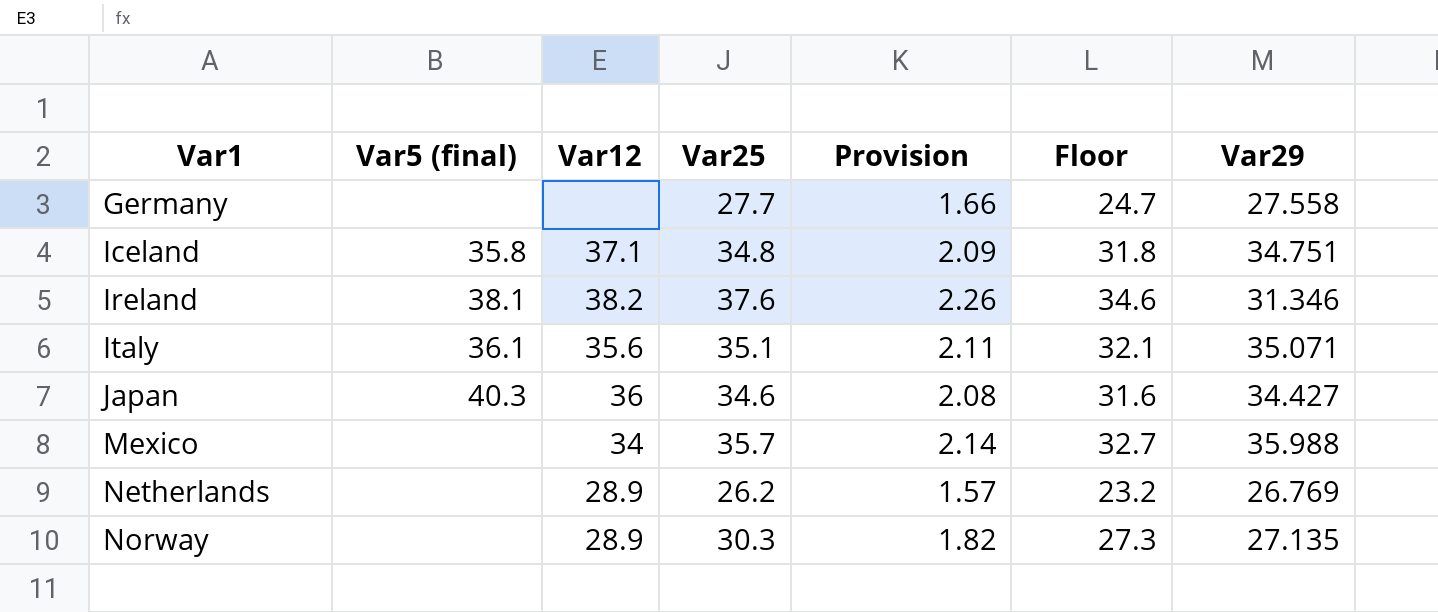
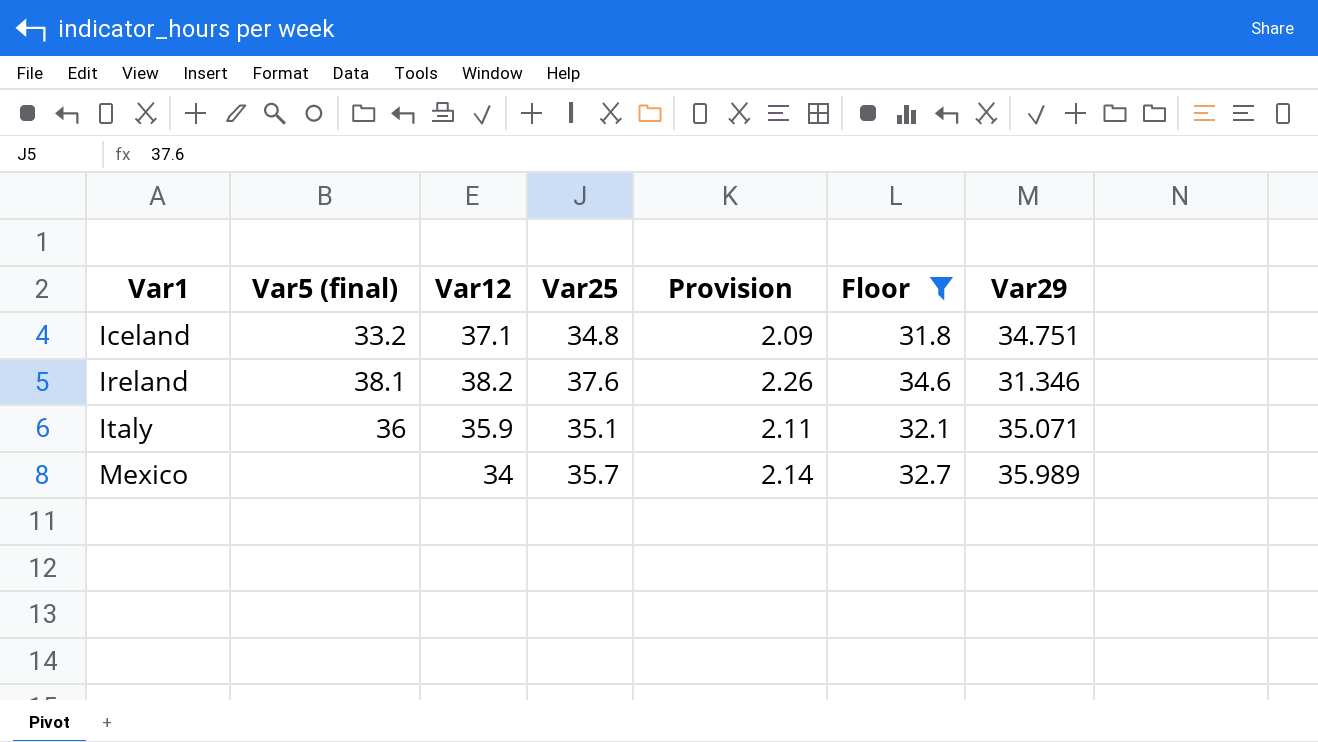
filter: none -> Floor >= 31.8
Iceland | Var5 (final): 35.8 -> 33.2
Italy | Var5 (final): 36.1 -> 36
Italy | Var12: 35.6 -> 35.9
Mexico | Var29: 35.988 -> 35.989

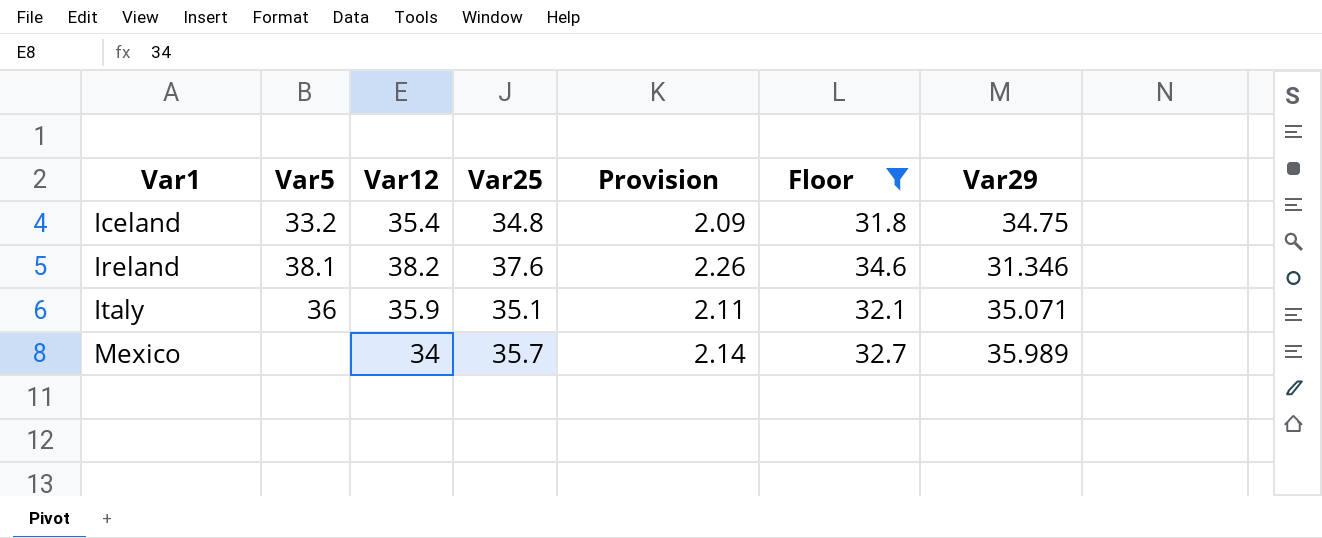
column name: Var5 (final) -> Var5
Iceland | Var12: 37.1 -> 35.4
Iceland | Var29: 34.751 -> 34.75

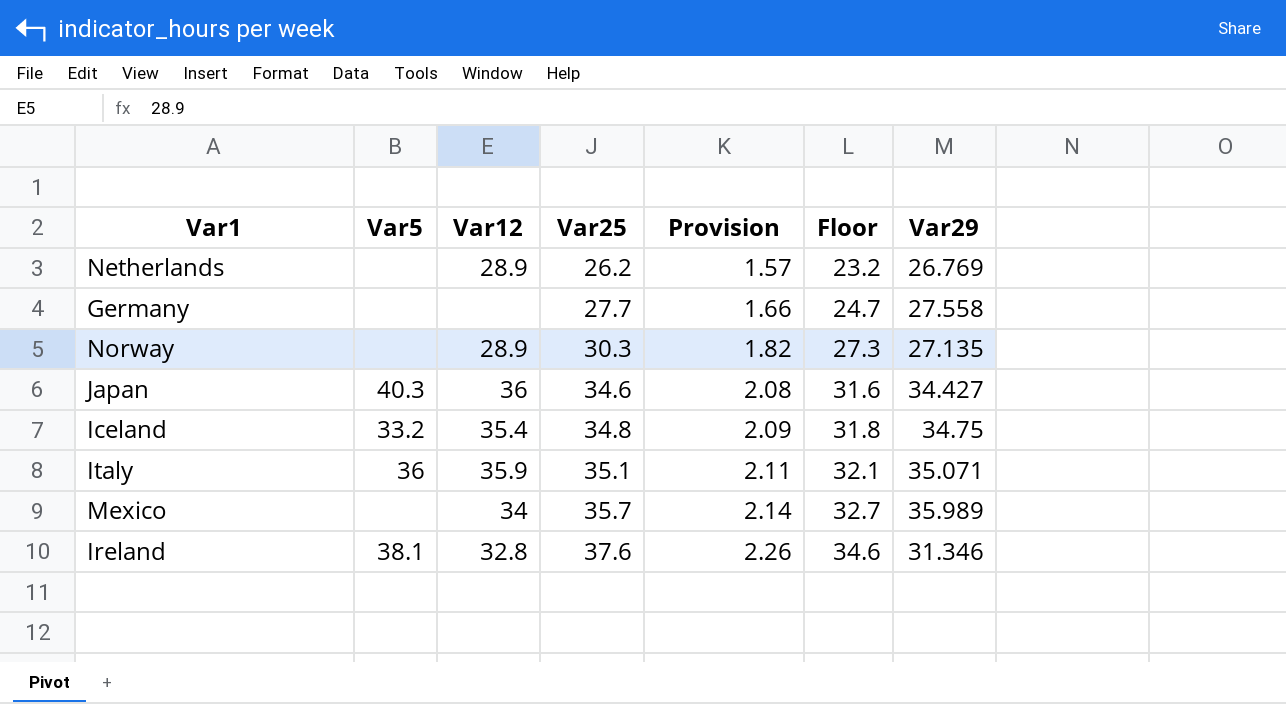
filter: Floor >= 31.8 -> none
row order: Var1 ascending -> Var25 ascending
Ireland | Var12: 38.2 -> 32.8

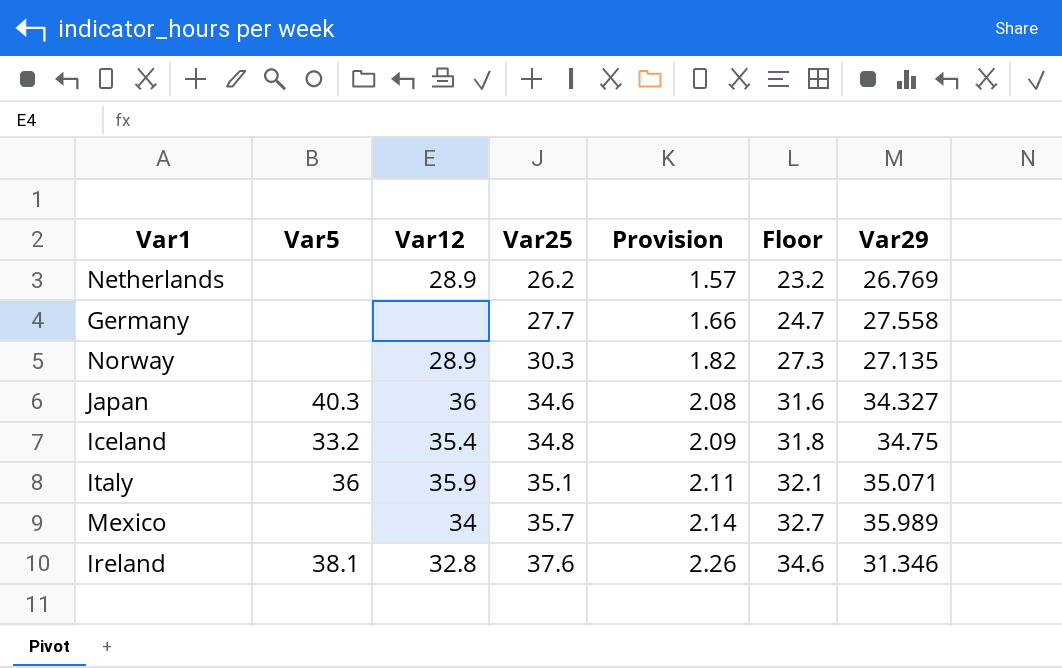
Japan | Var29: 34.427 -> 34.327

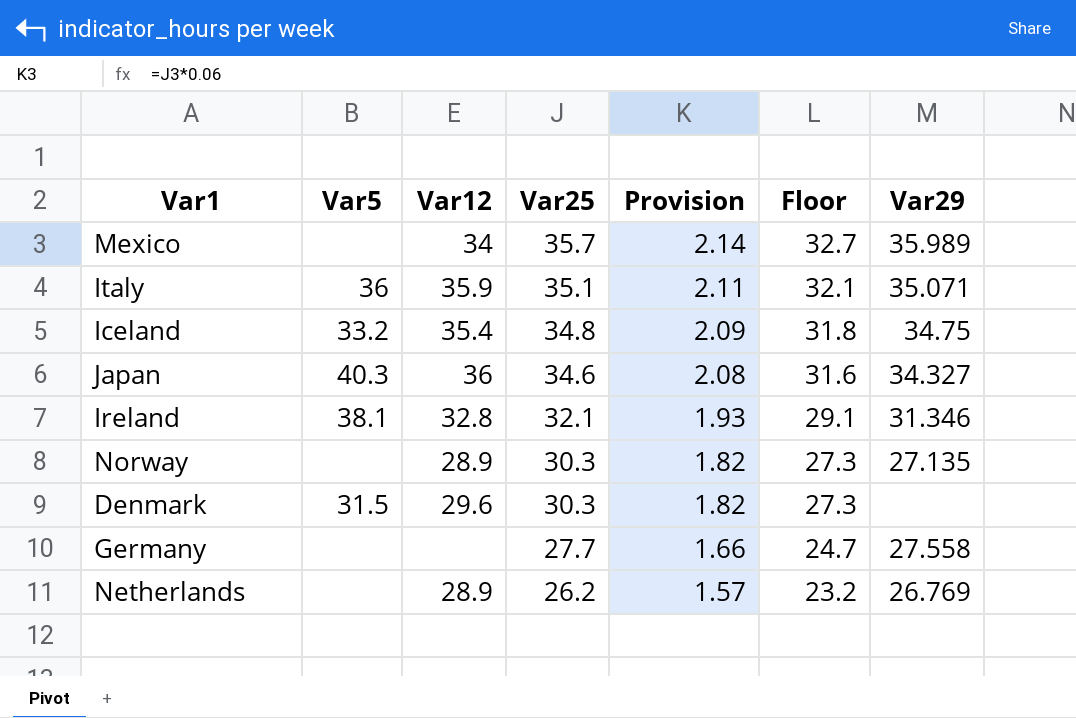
row order: Var25 ascending -> Var25 descending
Ireland | Var25: 37.6 -> 32.1
Ireland | Provision: 2.26 -> 1.93
Ireland | Floor: 34.6 -> 29.1
row Denmark: none -> 31.5 | 29.6 | 30.3 | 1.82 | 27.3 | none

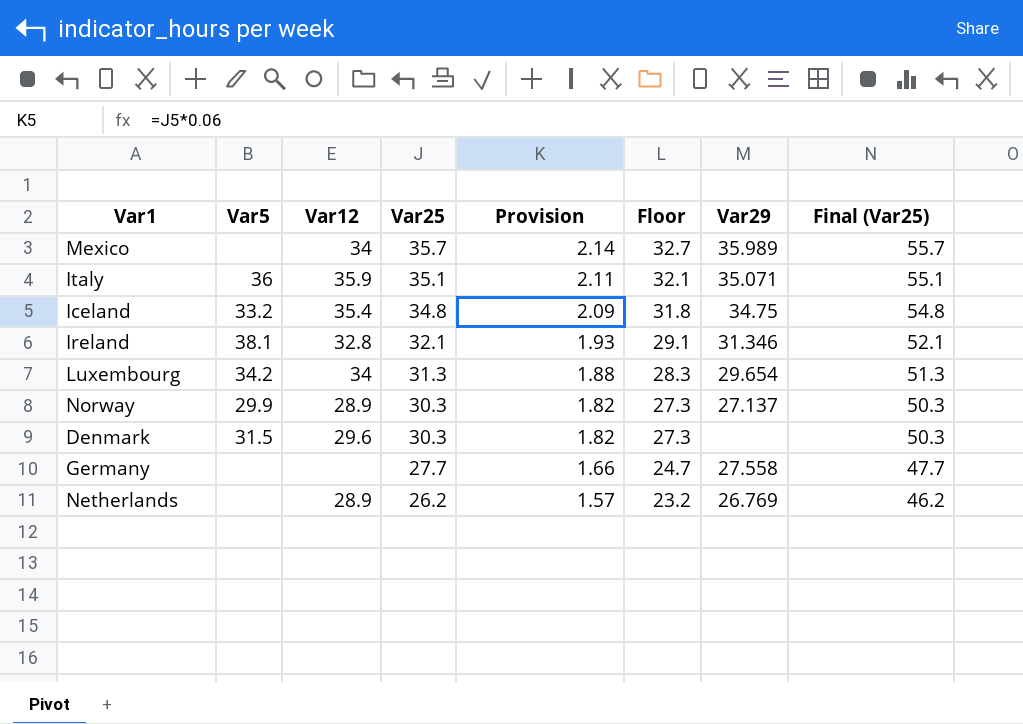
column Final (Var25) | formula: none -> [Var25] + 20
row Japan: 40.3 | 36 | 34.6 | 2.08 | 31.6 | 34.327 -> none
row Luxembourg: none -> 34.2 | 34 | 31.3 | 1.88 | 28.3 | 29.654 | 51.3
Norway | Var5: none -> 29.9
Norway | Var29: 27.135 -> 27.137

